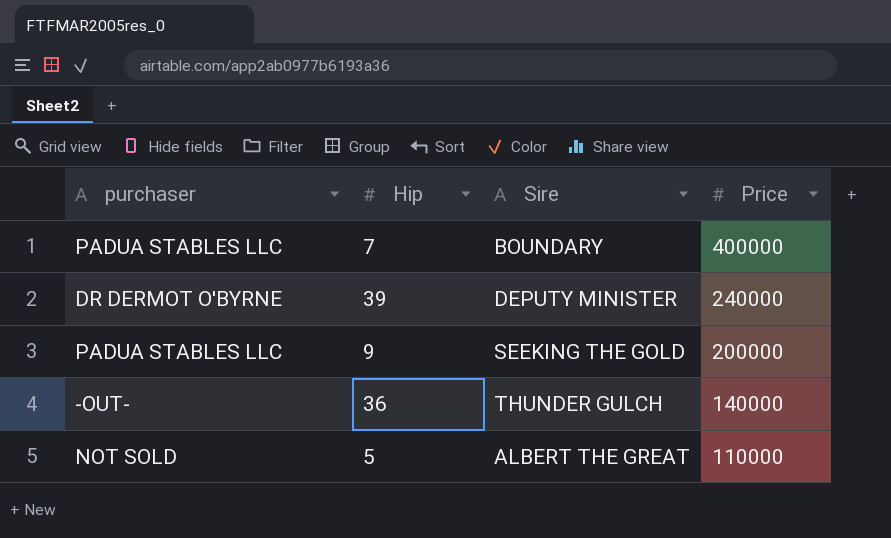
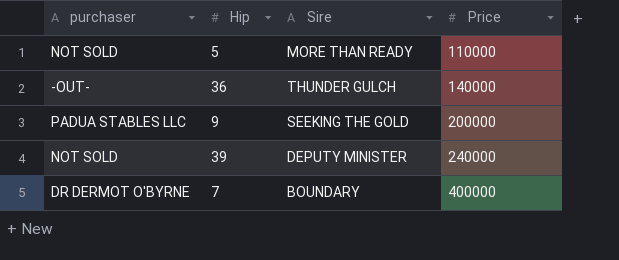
row order: Price descending -> Price ascending
5 | Sire: ALBERT THE GREAT -> MORE THAN READY
39 | purchaser: DR DERMOT O'BYRNE -> NOT SOLD
7 | purchaser: PADUA STABLES LLC -> DR DERMOT O'BYRNE

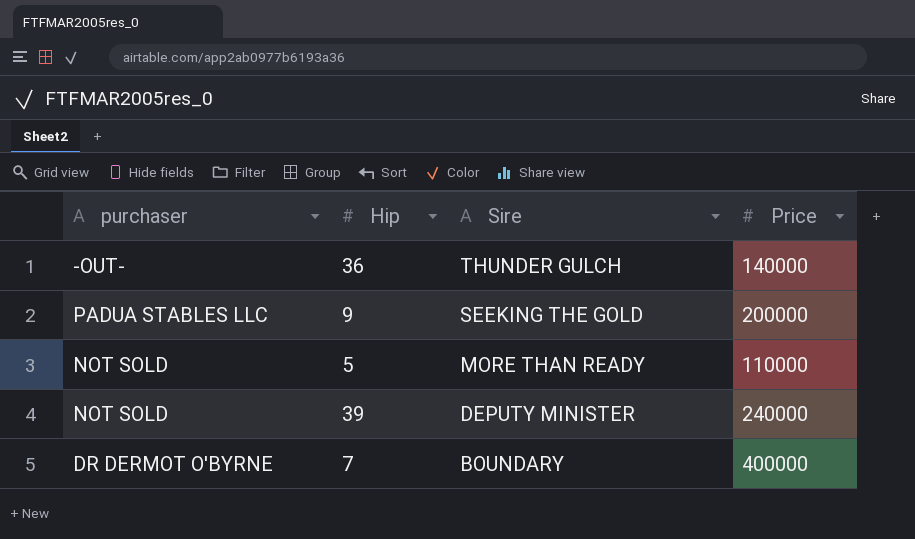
row order: Price ascending -> Sire descending

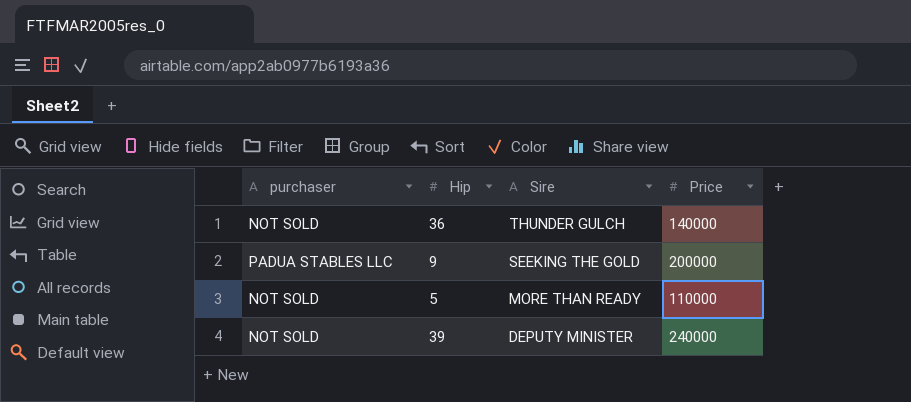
row 7: DR DERMOT O'BYRNE | BOUNDARY | 400000 -> none
36 | purchaser: -OUT- -> NOT SOLD

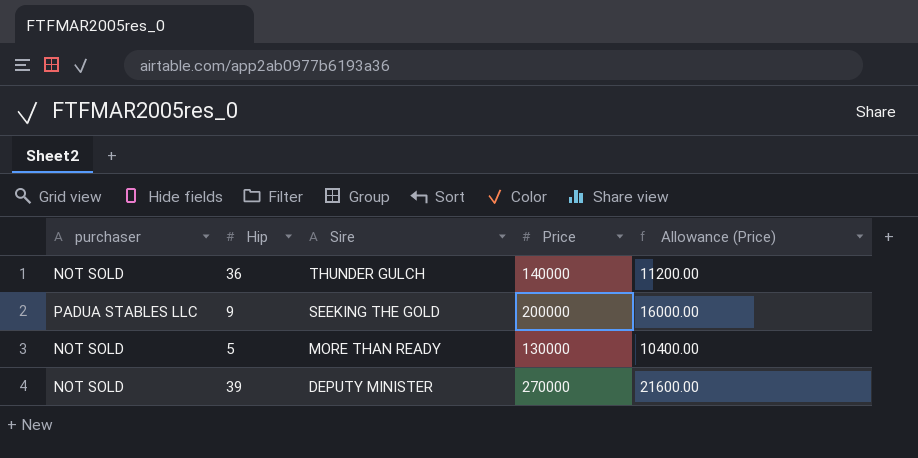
column Allowance (Price) | formula: none -> [Price] * 0.08
5 | Price: 110000 -> 130000
39 | Price: 240000 -> 270000

